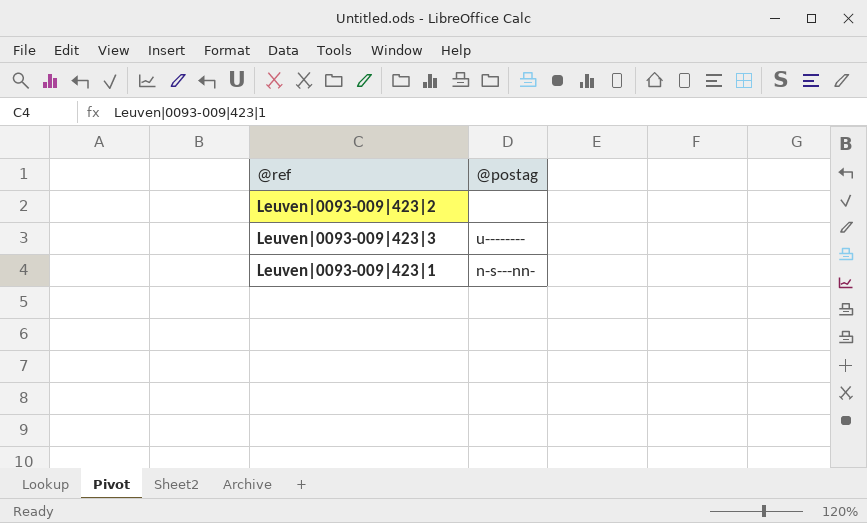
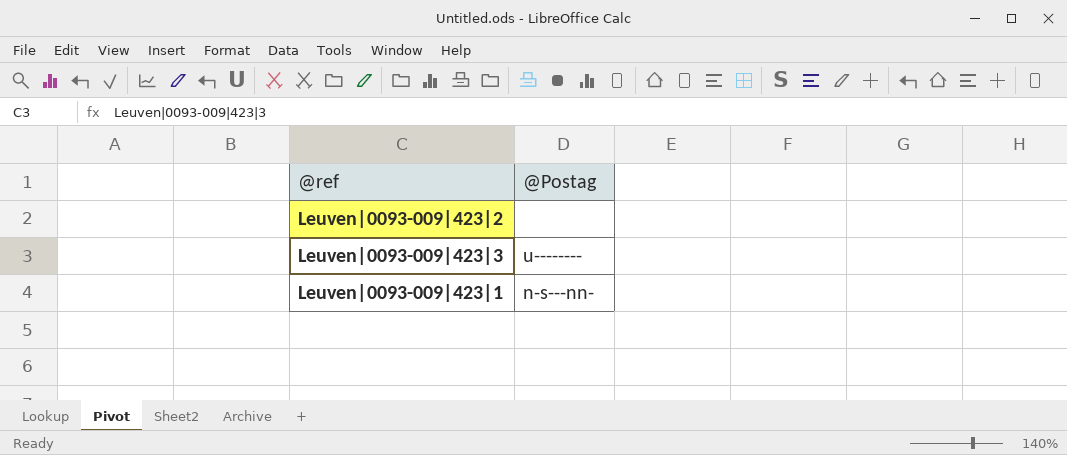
column name: @postag -> @Postag

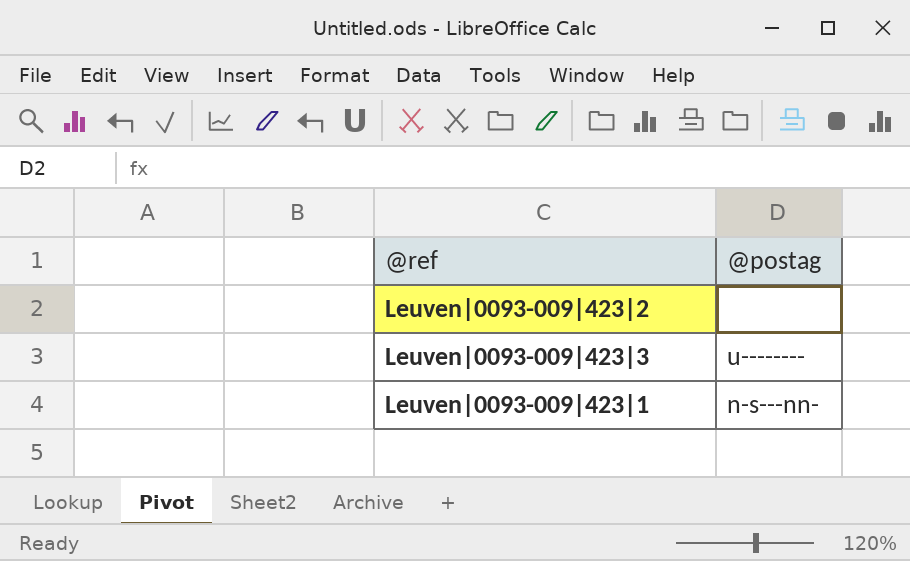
column name: @Postag -> @postag

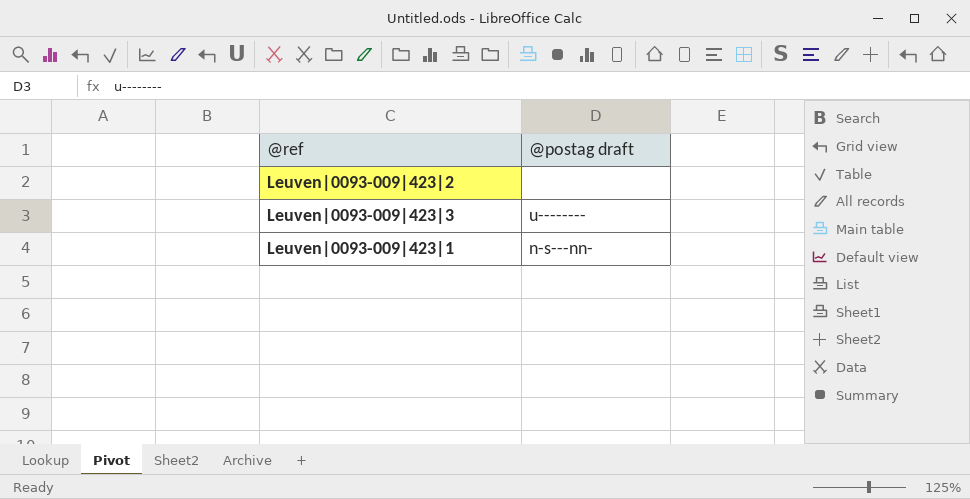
column name: @postag -> @postag draft

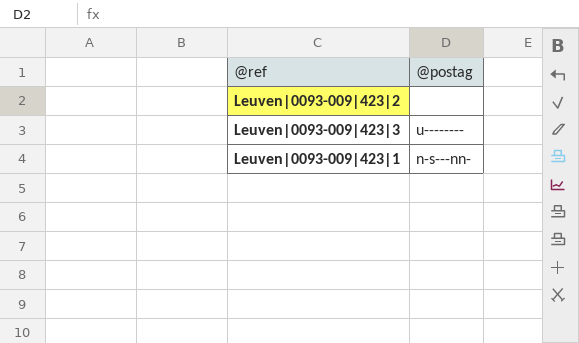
column name: @postag draft -> @postag

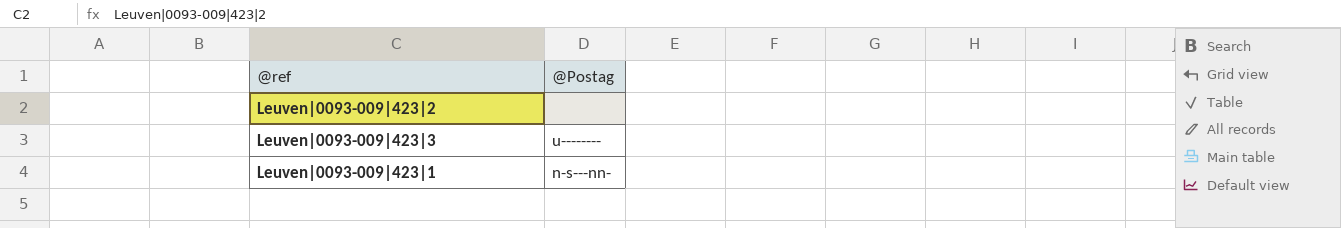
column name: @postag -> @Postag

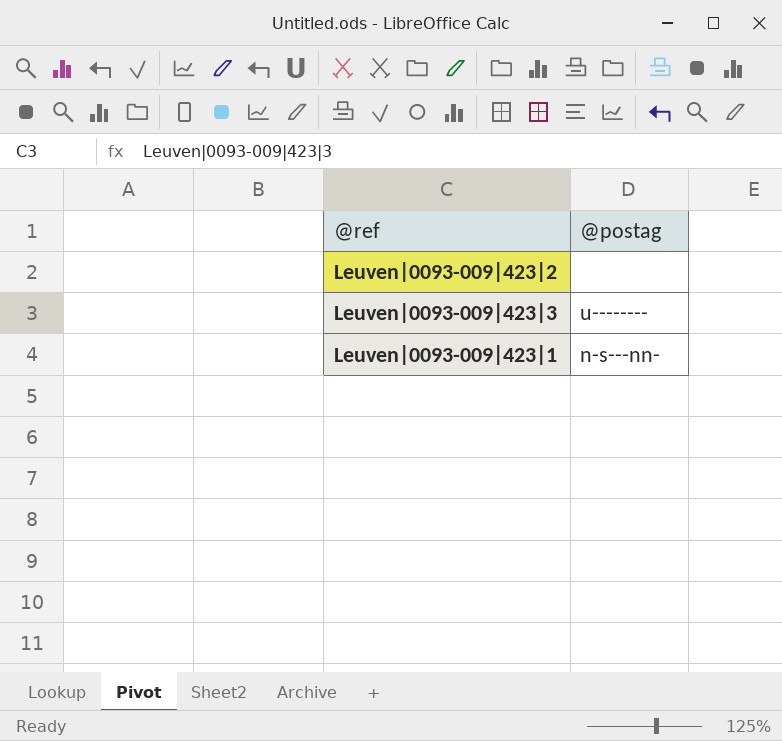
column name: @Postag -> @postag

